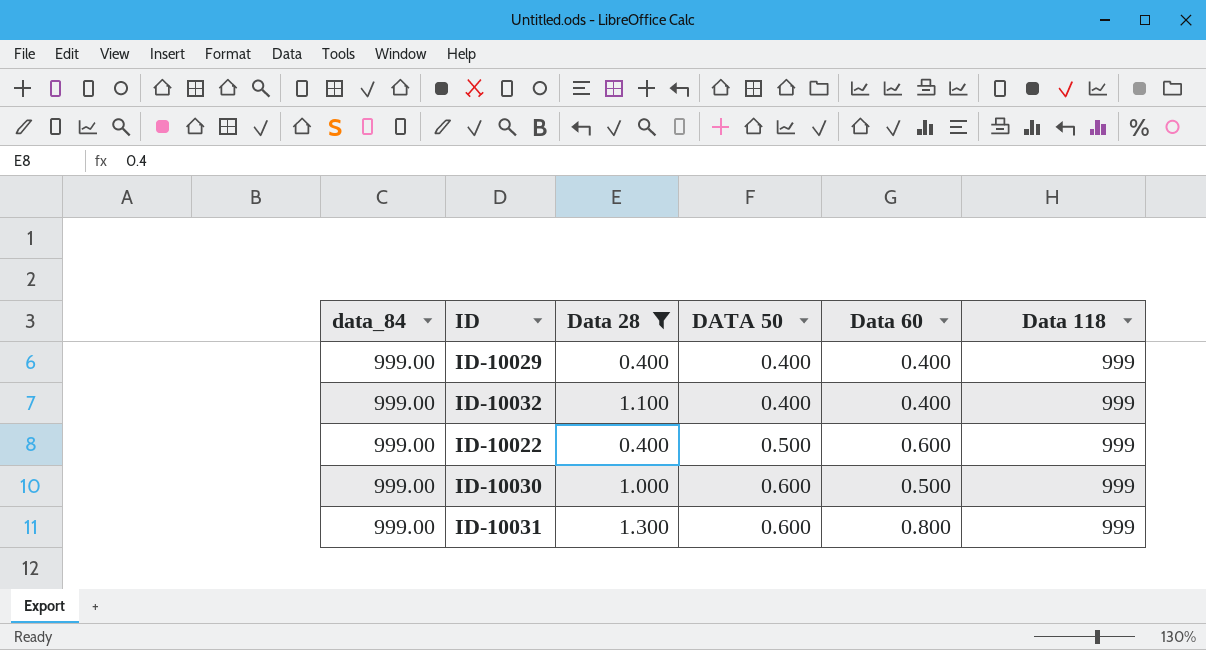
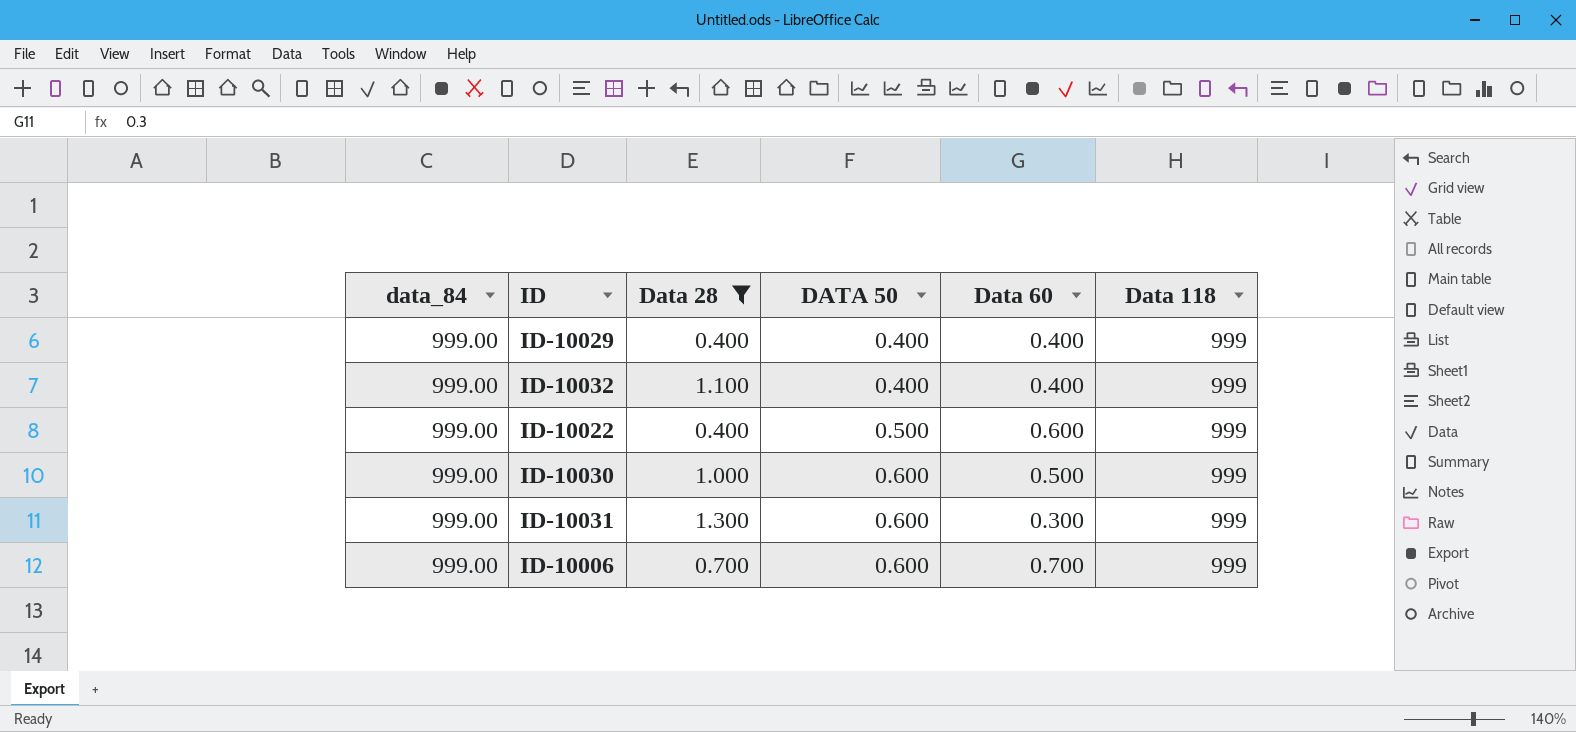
ID-10031 | Data 60: 0.800 -> 0.300
row ID-10006: none -> 999.00 | 0.700 | 0.600 | 0.700 | 999

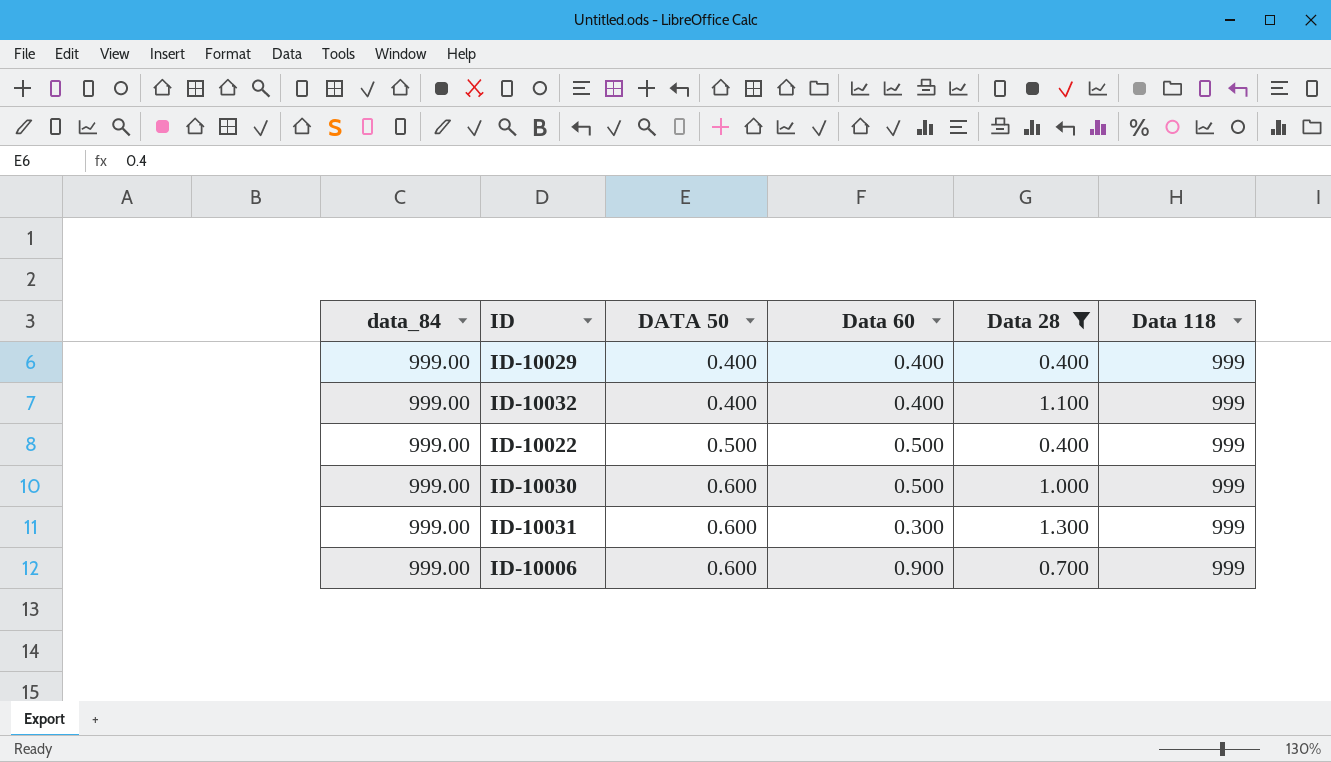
column Data 28 | position: 3 -> 5
ID-10022 | Data 60: 0.600 -> 0.500
ID-10006 | Data 60: 0.700 -> 0.900

